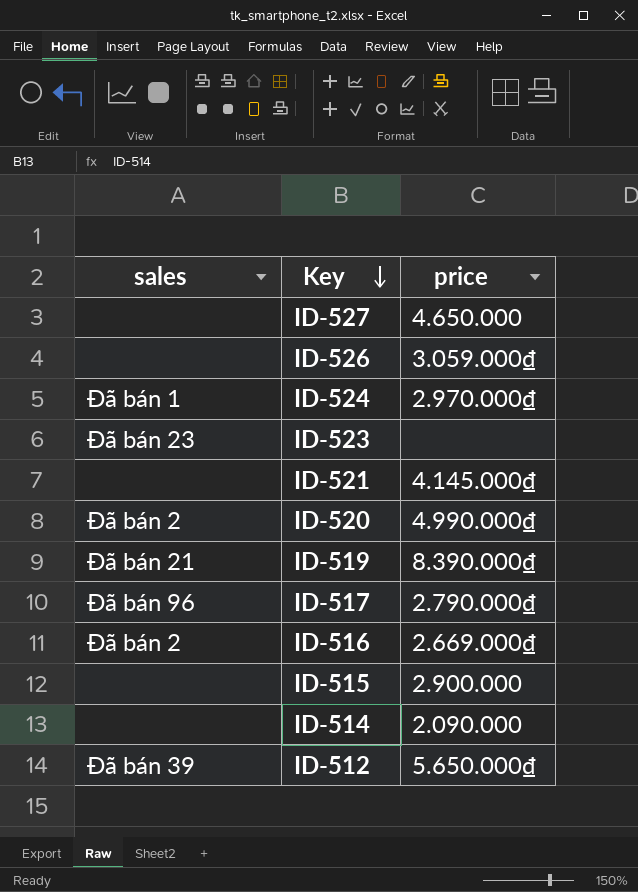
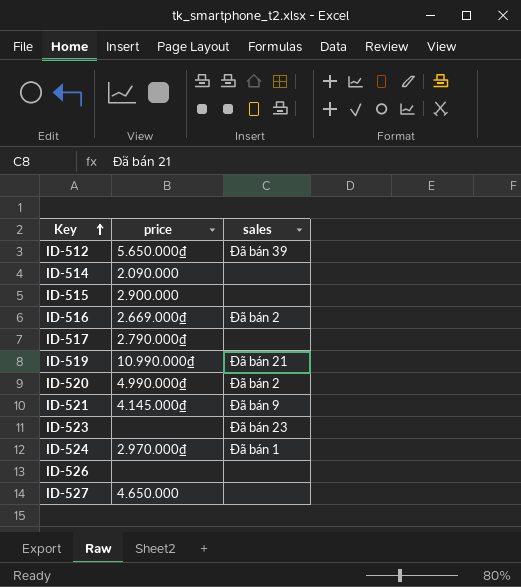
row order: Key descending -> Key ascending
column sales | position: 1 -> 3
ID-517 | sales: Đã bán 96 -> none
ID-519 | price: 8.390.000₫ -> 10.990.000₫
ID-521 | sales: none -> Đã bán 9
ID-526 | price: 3.059.000₫ -> none

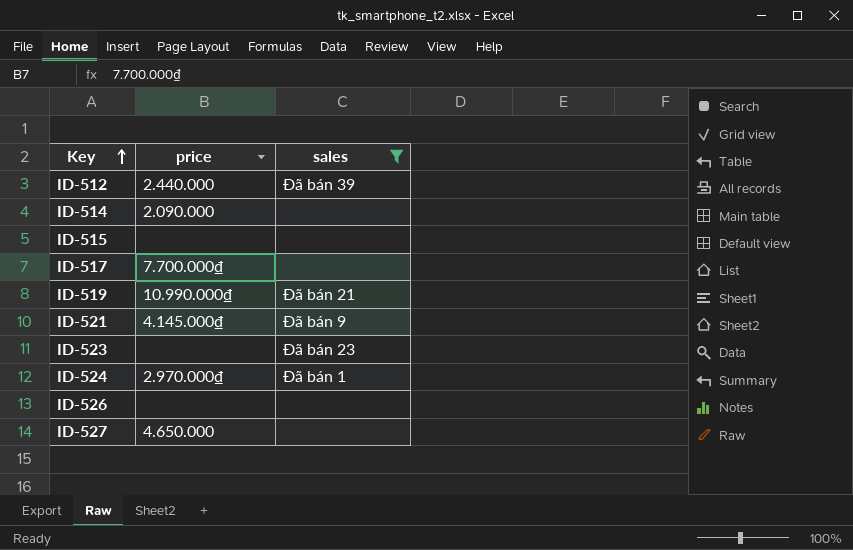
filter: none -> sales != Đã bán 2
ID-512 | price: 5.650.000₫ -> 2.440.000
ID-515 | price: 2.900.000 -> none
ID-517 | price: 2.790.000₫ -> 7.700.000₫

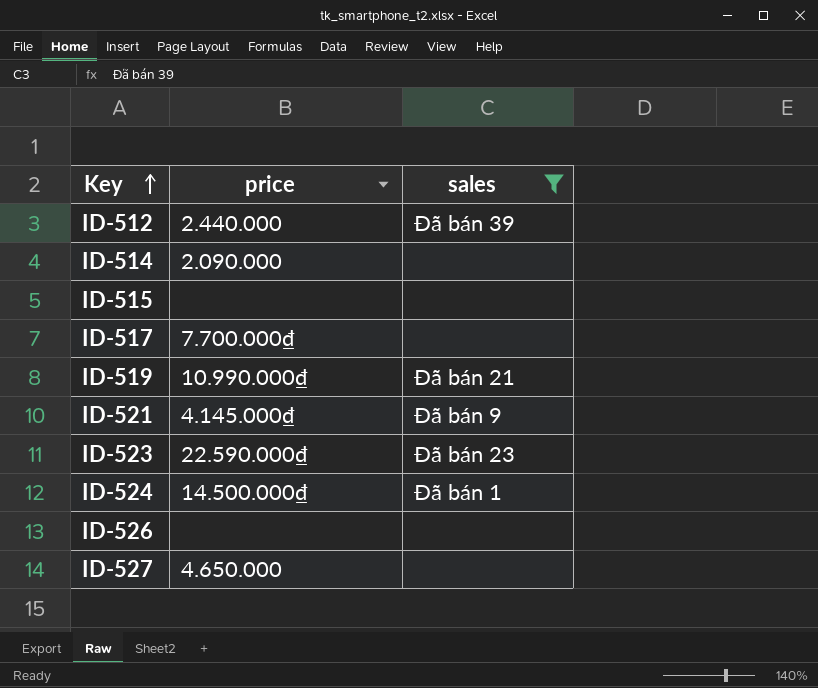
ID-523 | price: none -> 22.590.000₫
ID-524 | price: 2.970.000₫ -> 14.500.000₫

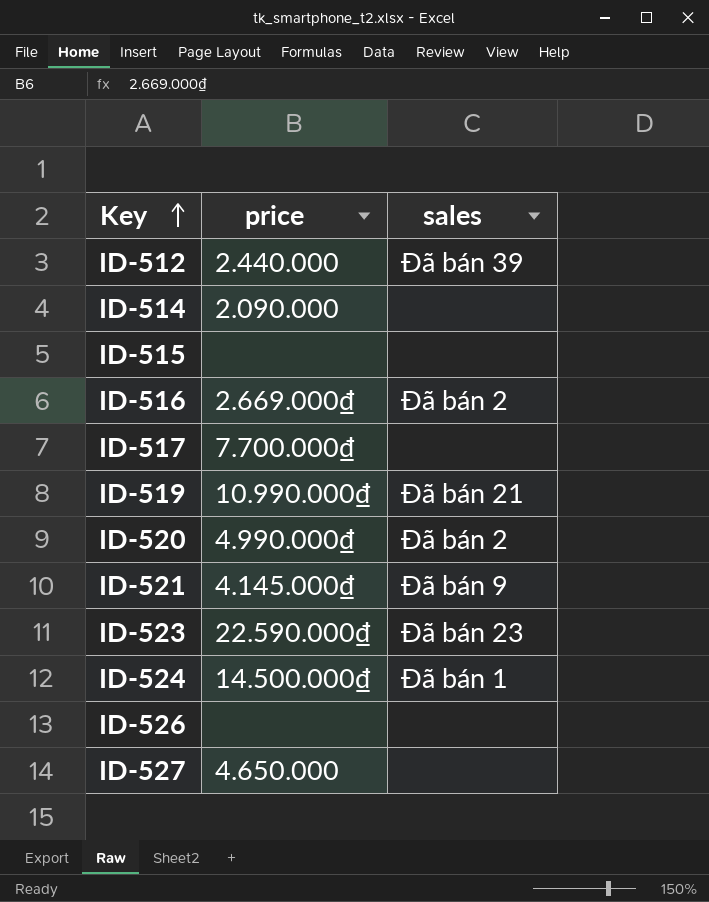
filter: sales != Đã bán 2 -> none

